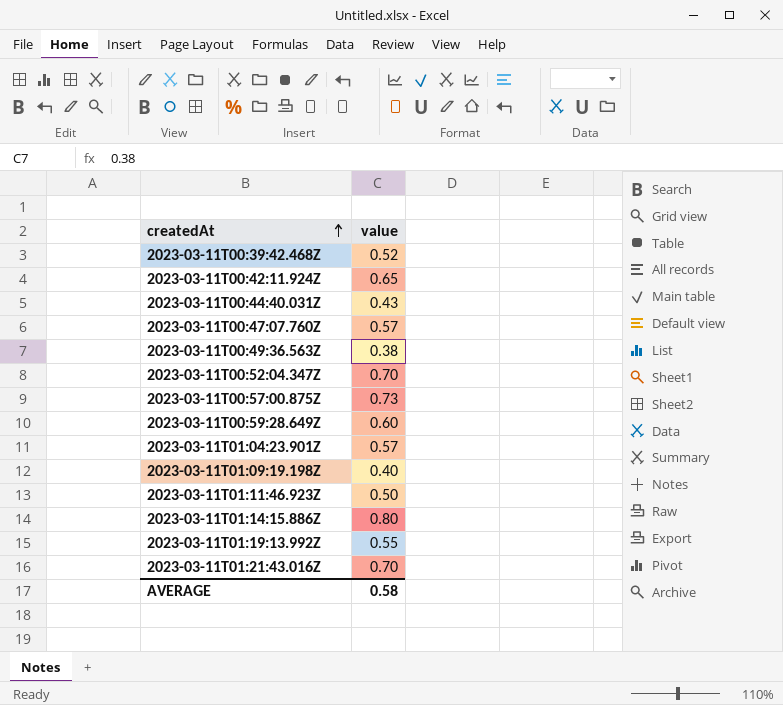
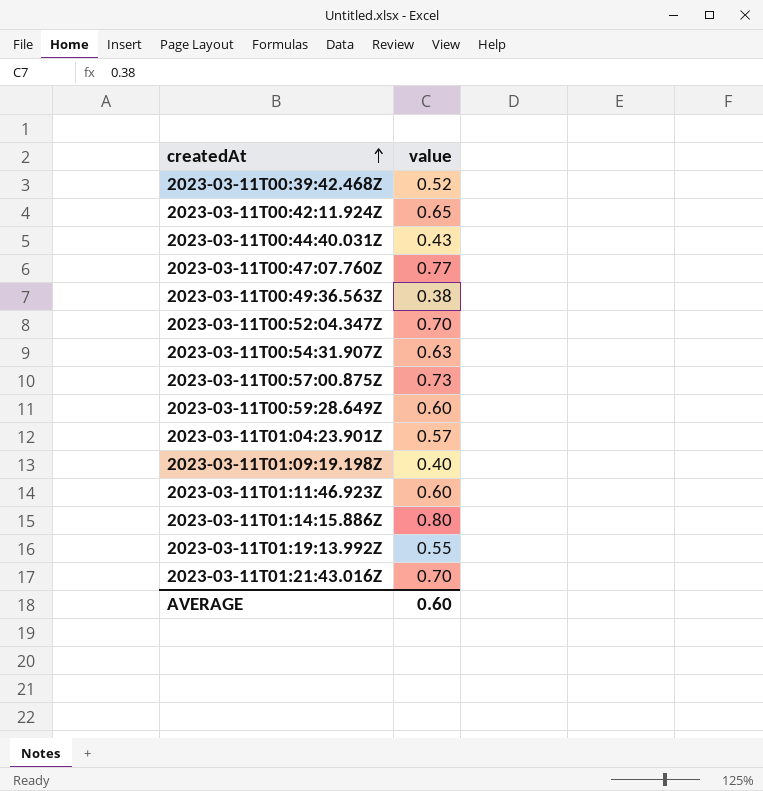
2023-03-11T00:47:07.760Z | value: 0.57 -> 0.77
row 2023-03-11T00:54:31.907Z: none -> 0.63
2023-03-11T01:11:46.923Z | value: 0.50 -> 0.60
AVERAGE | value: 0.58 -> 0.60

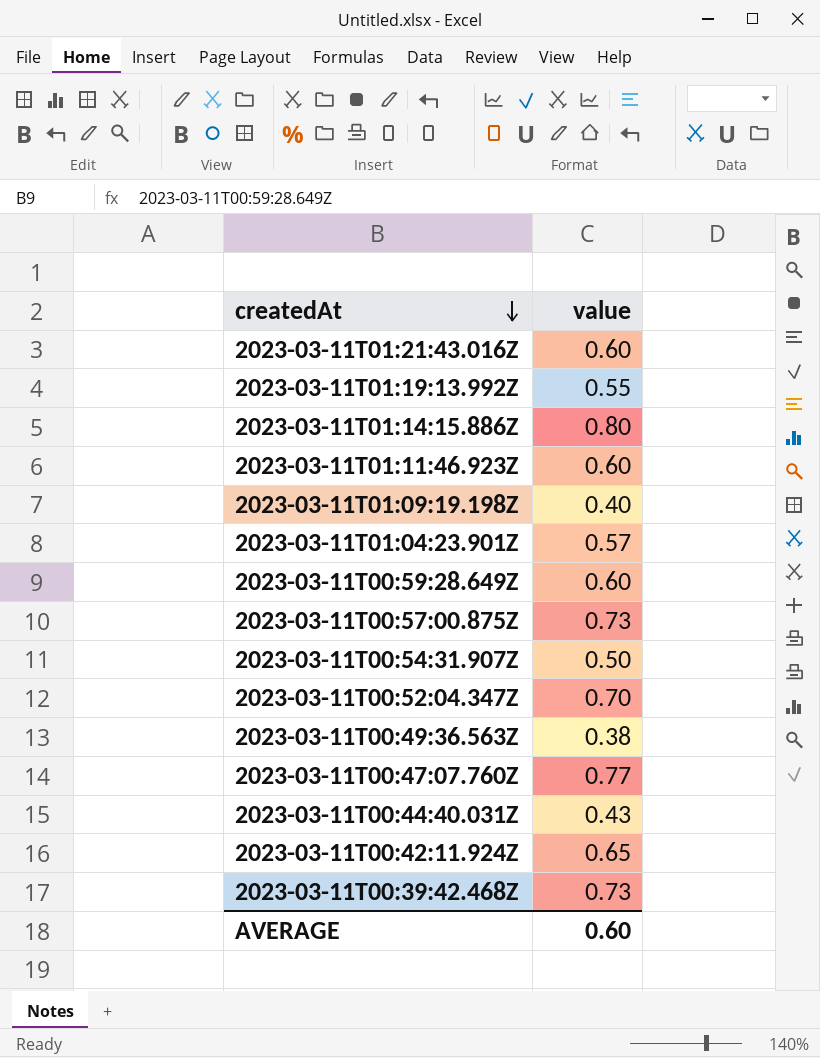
row order: createdAt ascending -> createdAt descending
2023-03-11T01:21:43.016Z | value: 0.70 -> 0.60
2023-03-11T00:54:31.907Z | value: 0.63 -> 0.50
2023-03-11T00:39:42.468Z | value: 0.52 -> 0.73

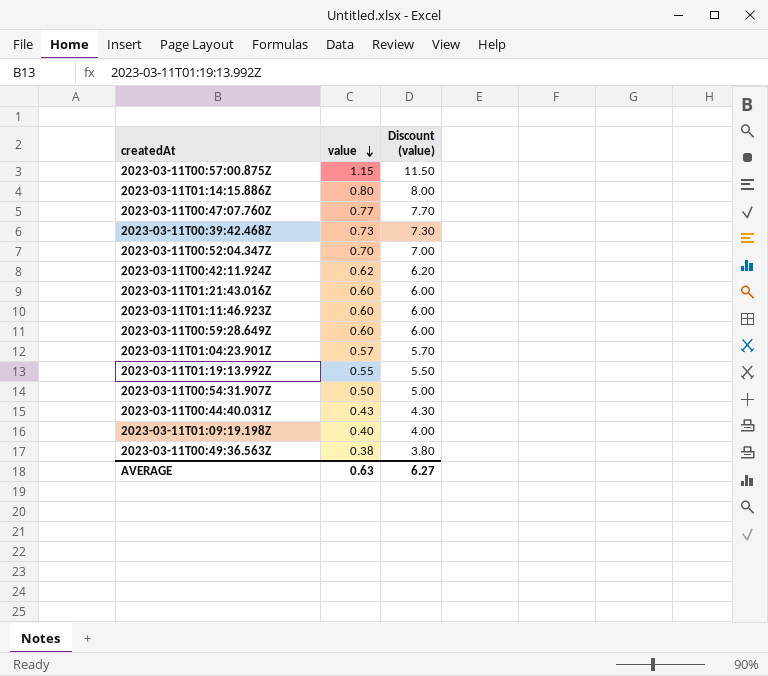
row order: createdAt descending -> value descending
column Discount (value) | formula: none -> [value] * 10
2023-03-11T00:57:00.875Z | value: 0.73 -> 1.15
2023-03-11T00:42:11.924Z | value: 0.65 -> 0.62
AVERAGE | value: 0.60 -> 0.63

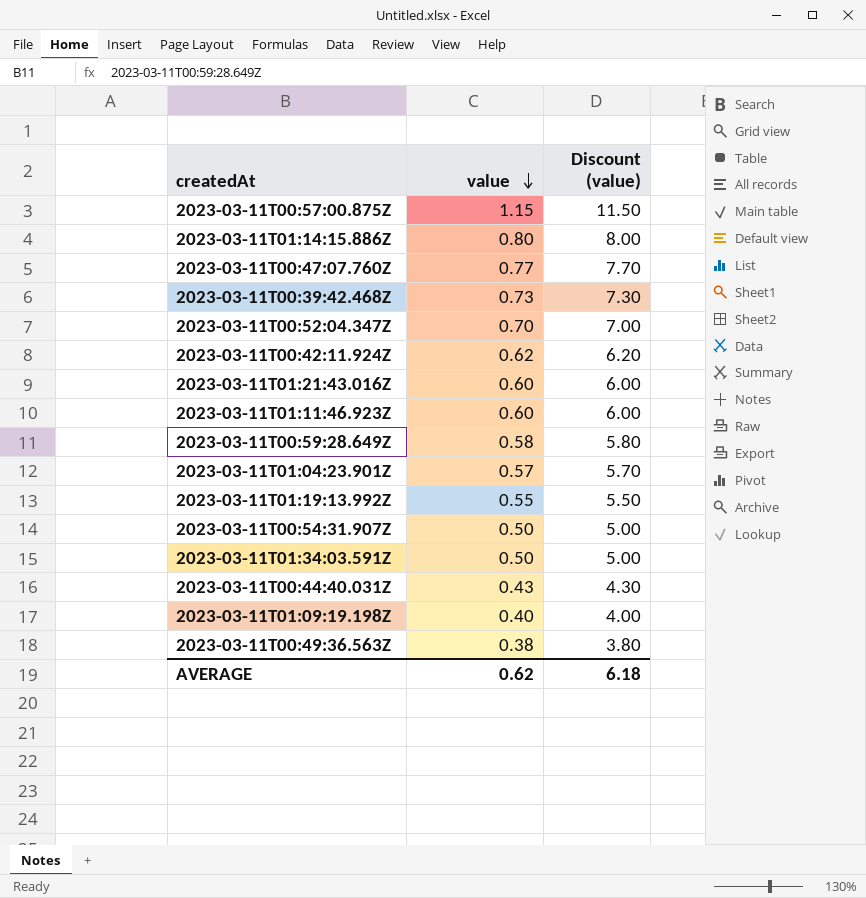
2023-03-11T00:59:28.649Z | value: 0.60 -> 0.58
2023-03-11T00:59:28.649Z | Discount (value): 6.00 -> 5.80
row 2023-03-11T01:34:03.591Z: none -> 0.50 | 5.00
AVERAGE | value: 0.63 -> 0.62
AVERAGE | Discount (value): 6.27 -> 6.18

